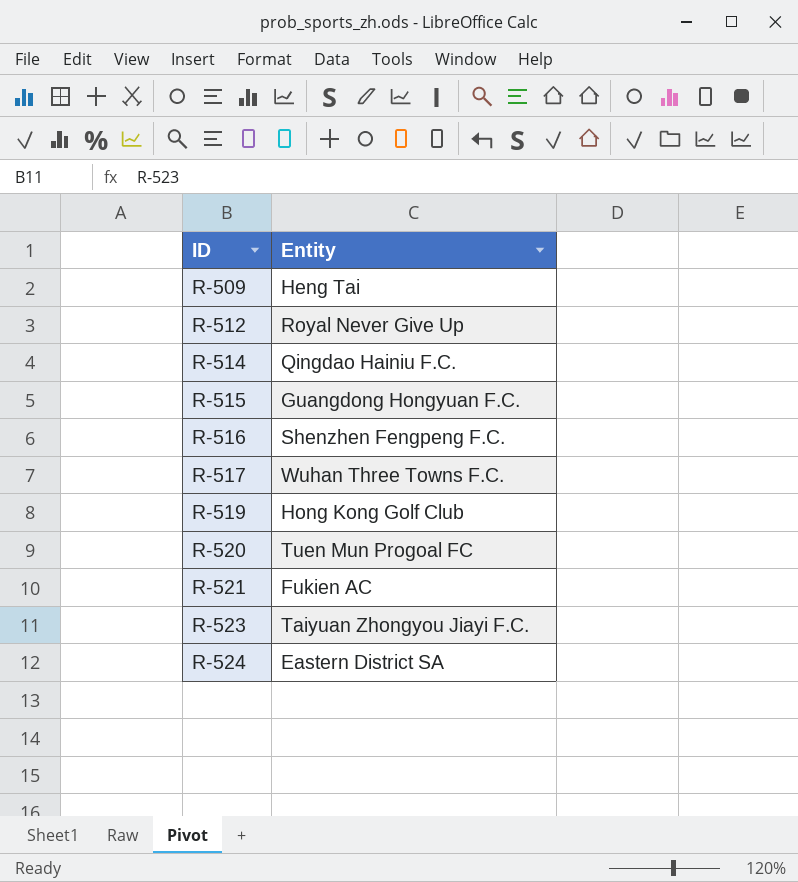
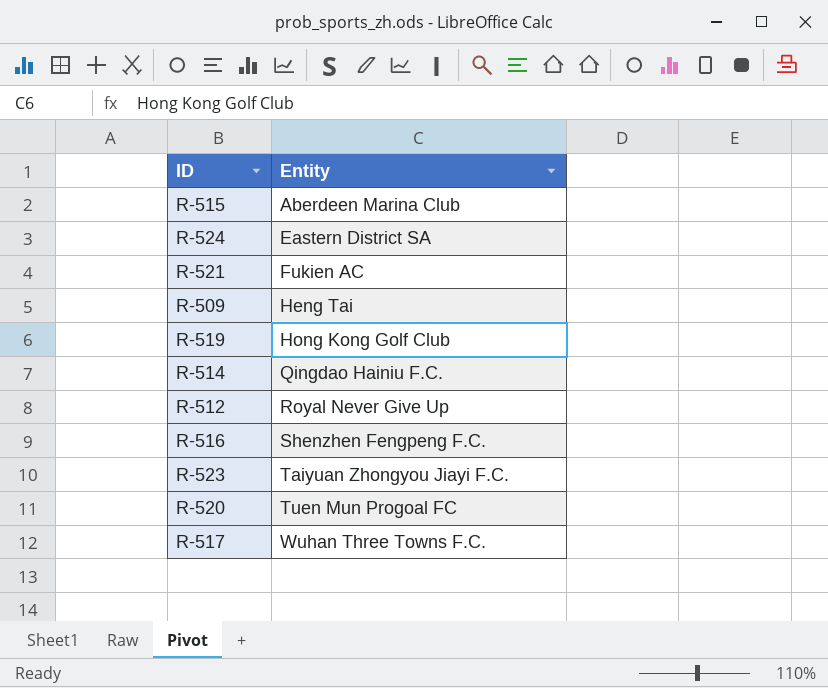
row order: ID ascending -> Entity ascending
R-515 | Entity: Guangdong Hongyuan F.C. -> Aberdeen Marina Club

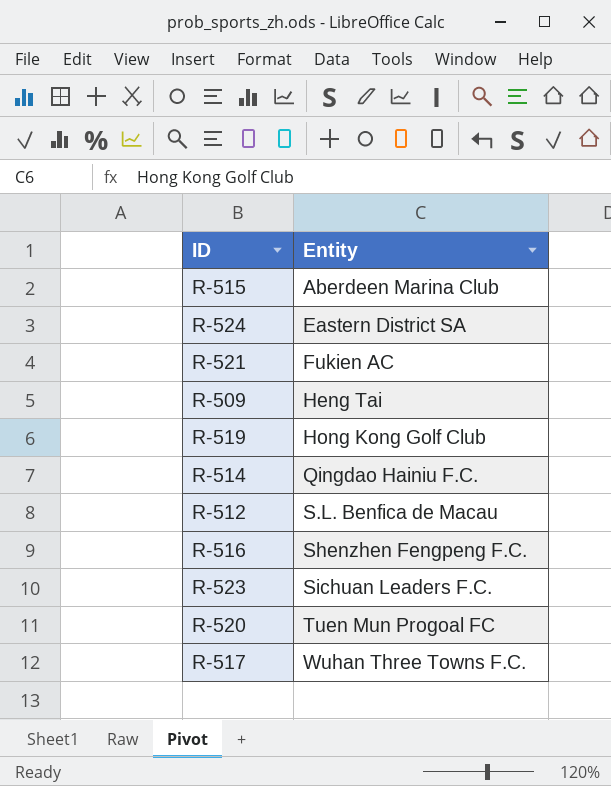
R-512 | Entity: Royal Never Give Up -> S.L. Benfica de Macau
R-523 | Entity: Taiyuan Zhongyou Jiayi F.C. -> Sichuan Leaders F.C.

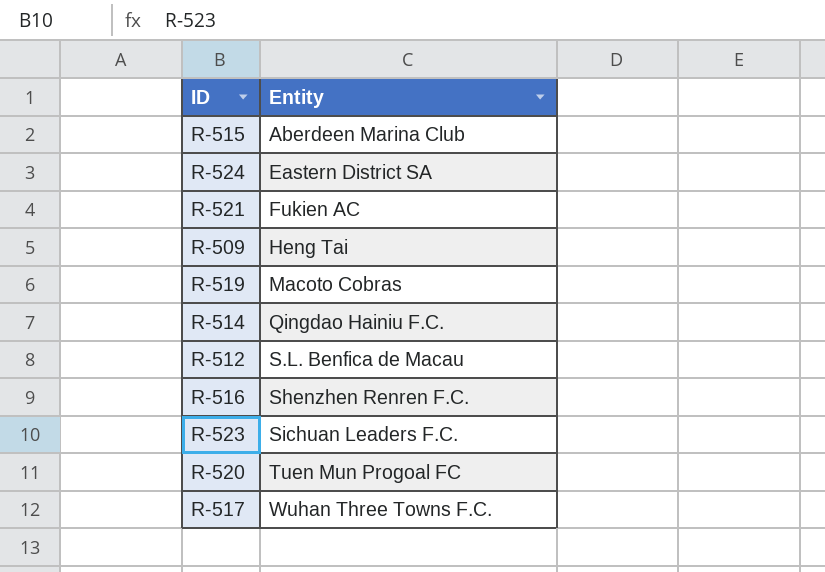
R-519 | Entity: Hong Kong Golf Club -> Macoto Cobras
R-516 | Entity: Shenzhen Fengpeng F.C. -> Shenzhen Renren F.C.

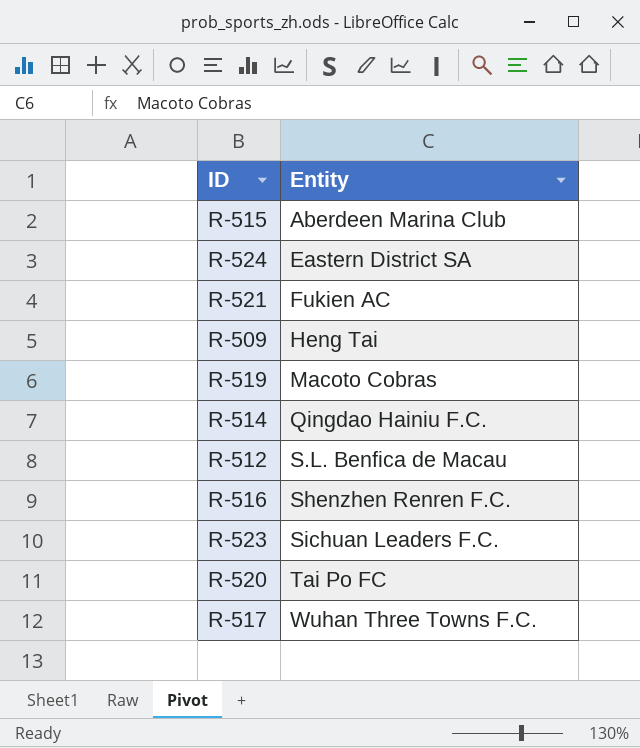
R-520 | Entity: Tuen Mun Progoal FC -> Tai Po FC

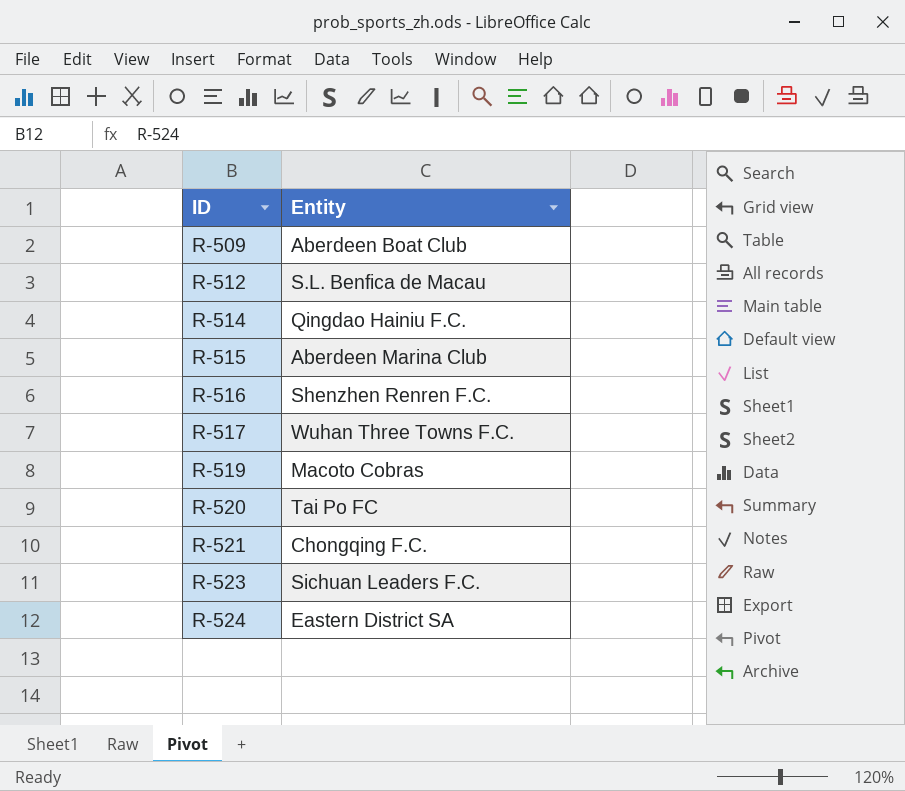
row order: Entity ascending -> ID ascending
R-509 | Entity: Heng Tai -> Aberdeen Boat Club
R-521 | Entity: Fukien AC -> Chongqing F.C.

